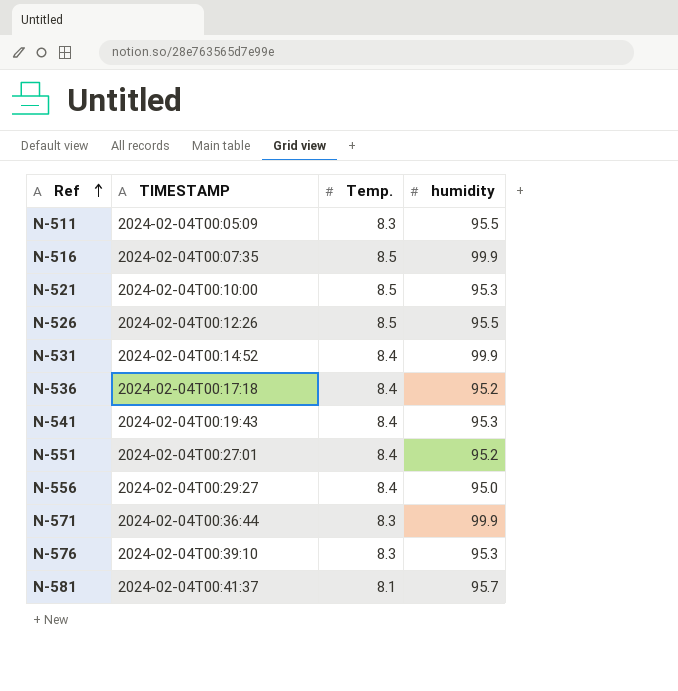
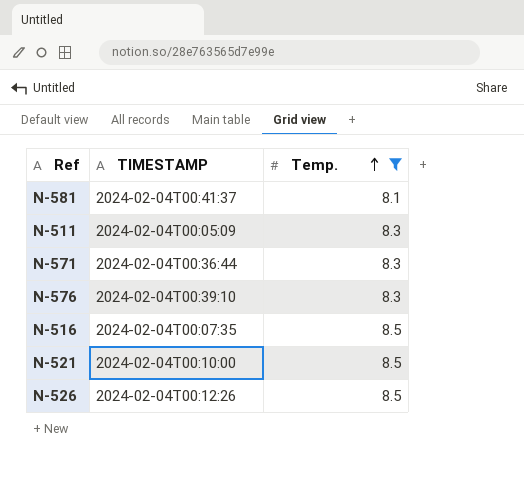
filter: none -> Temp. != 8.4
row order: Ref ascending -> Temp. ascending
column humidity | position: 4 -> none

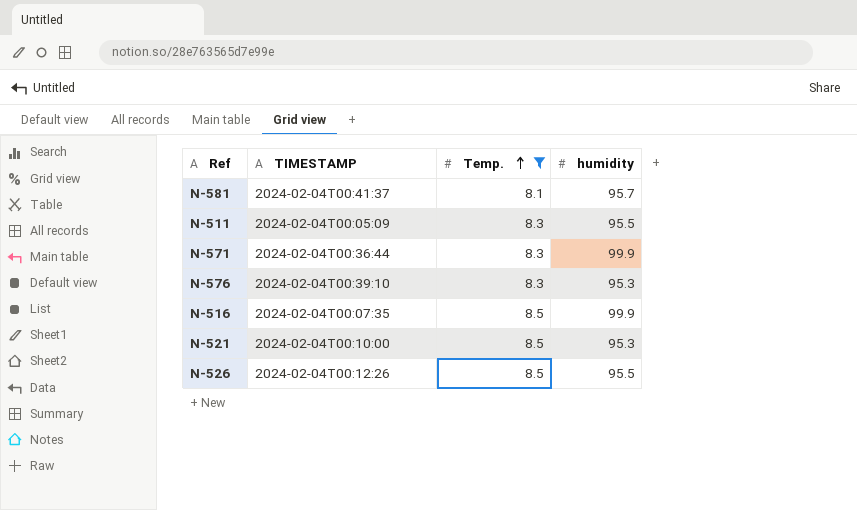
column humidity | position: none -> 4

